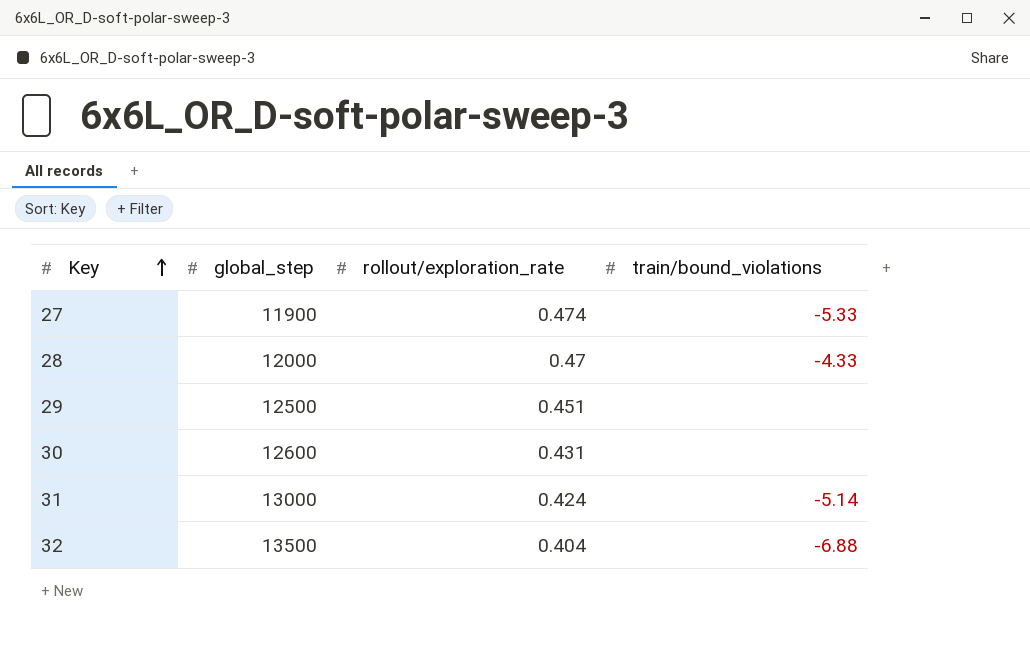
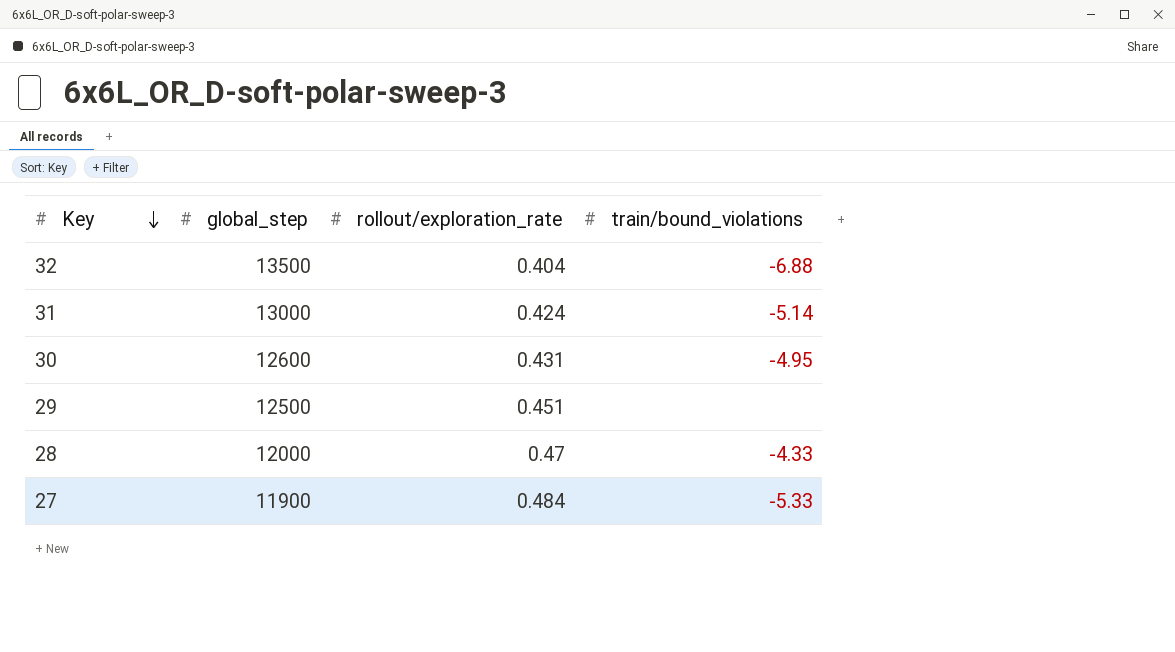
row order: Key ascending -> Key descending
30 | train/bound_violations: none -> -4.95
27 | rollout/exploration_rate: 0.474 -> 0.484

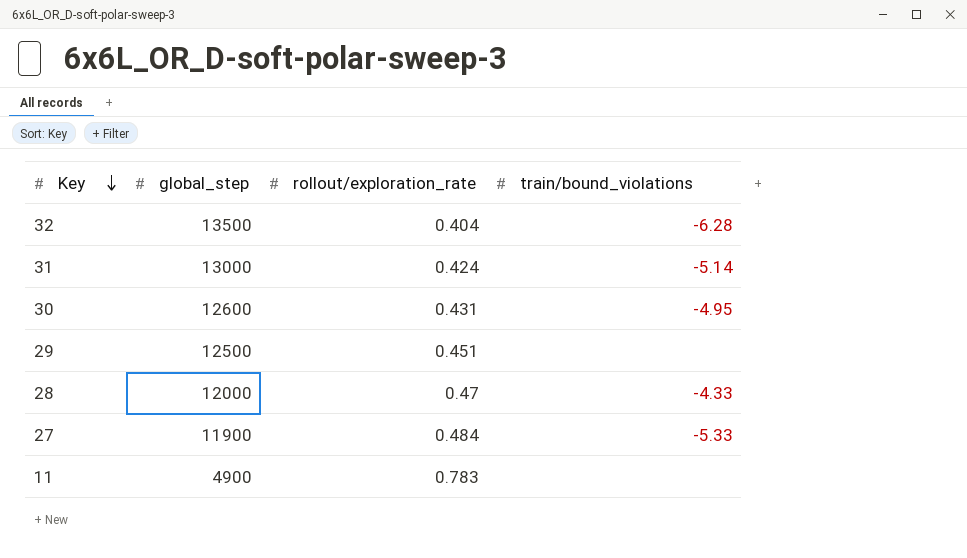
32 | train/bound_violations: -6.88 -> -6.28
row 11: none -> 4900 | 0.783 | none

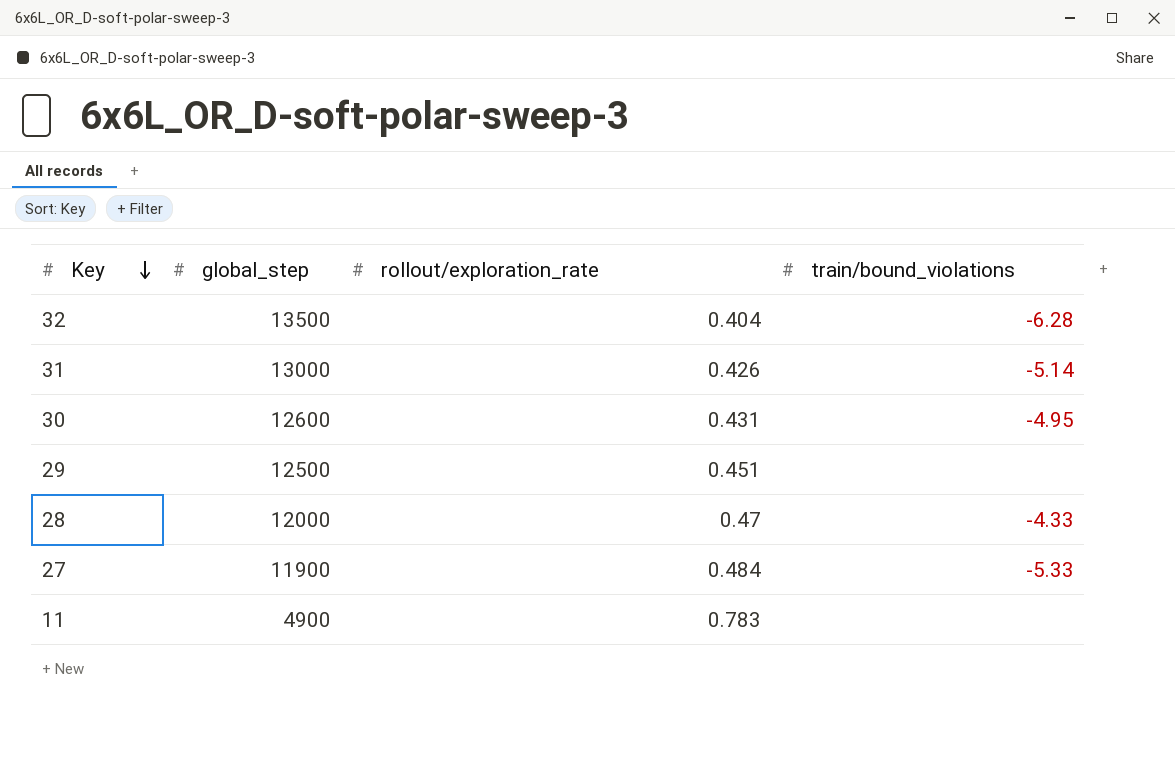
31 | rollout/exploration_rate: 0.424 -> 0.426

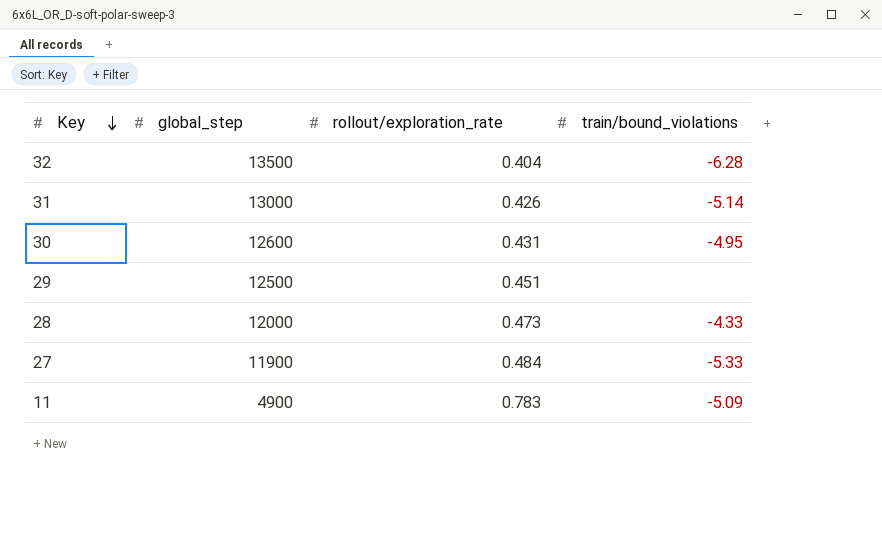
28 | rollout/exploration_rate: 0.47 -> 0.473
11 | train/bound_violations: none -> -5.09

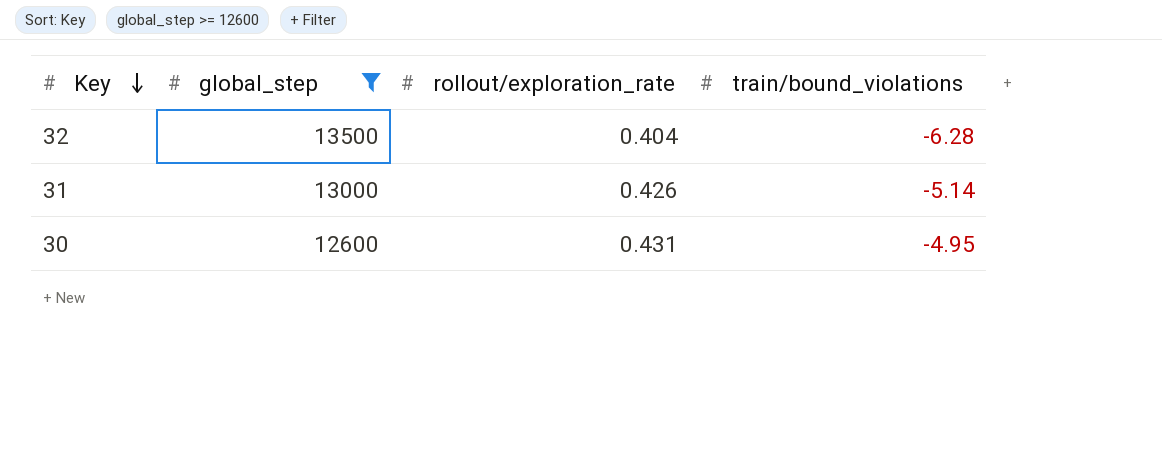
filter: none -> global_step >= 12600

